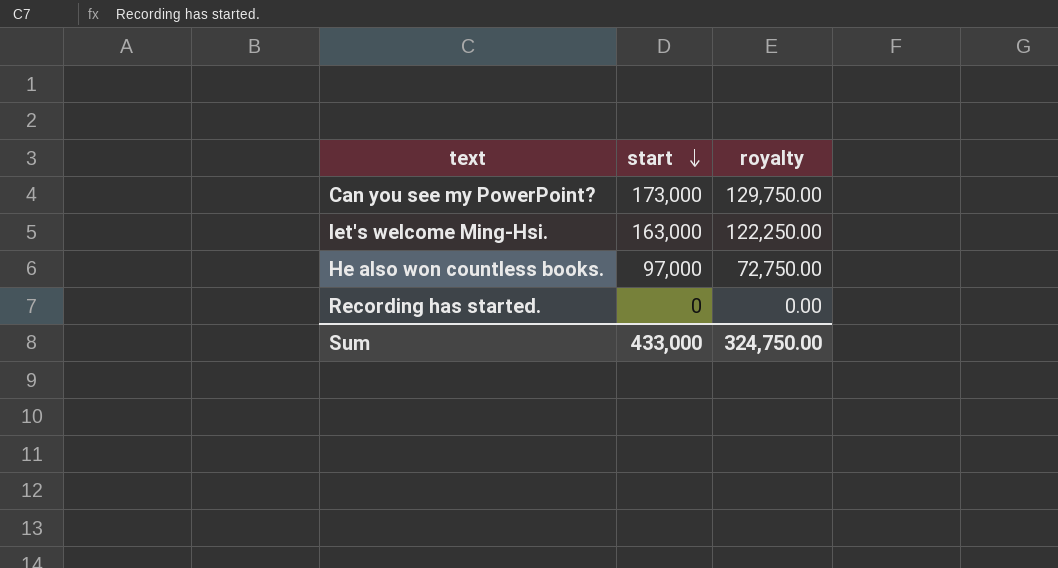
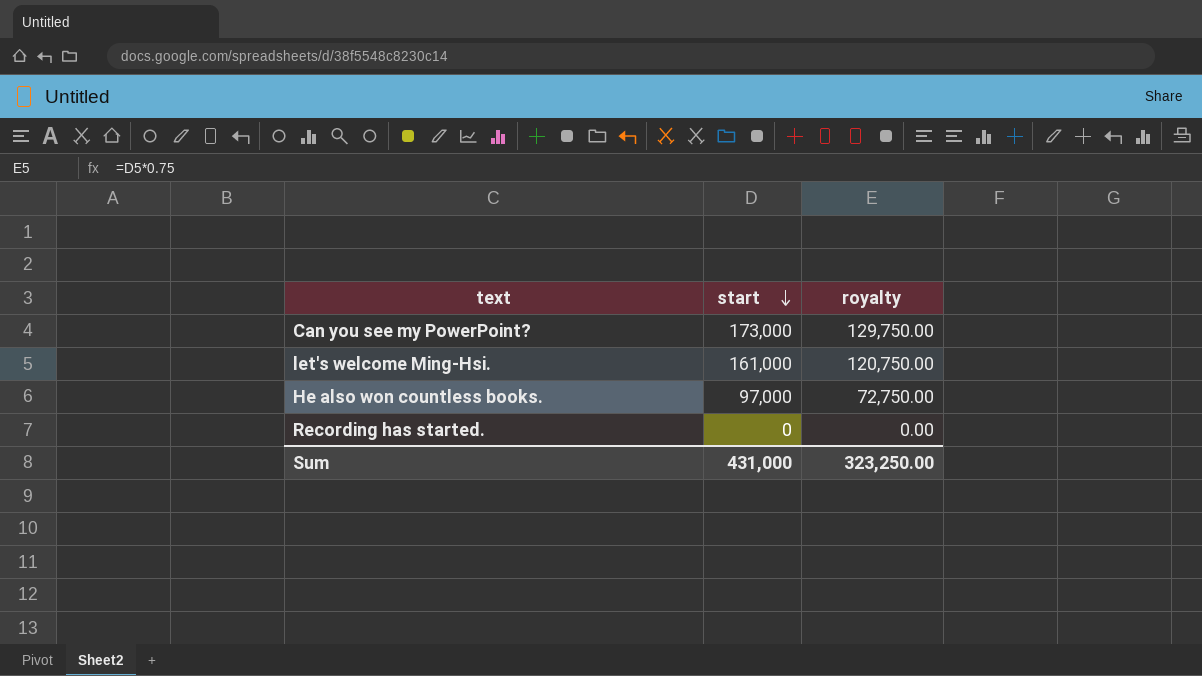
let's welcome Ming-Hsi. | start: 163,000 -> 161,000
let's welcome Ming-Hsi. | royalty: 122,250.00 -> 120,750.00
Sum | start: 433,000 -> 431,000
Sum | royalty: 324,750.00 -> 323,250.00

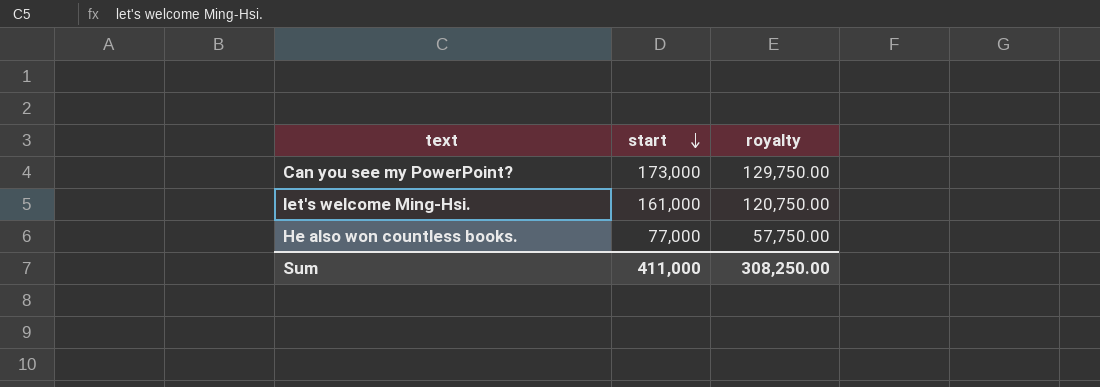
row Recording has started.: 0 | 0.00 -> none
He also won countless books. | start: 97,000 -> 77,000
He also won countless books. | royalty: 72,750.00 -> 57,750.00
Sum | start: 431,000 -> 411,000
Sum | royalty: 323,250.00 -> 308,250.00

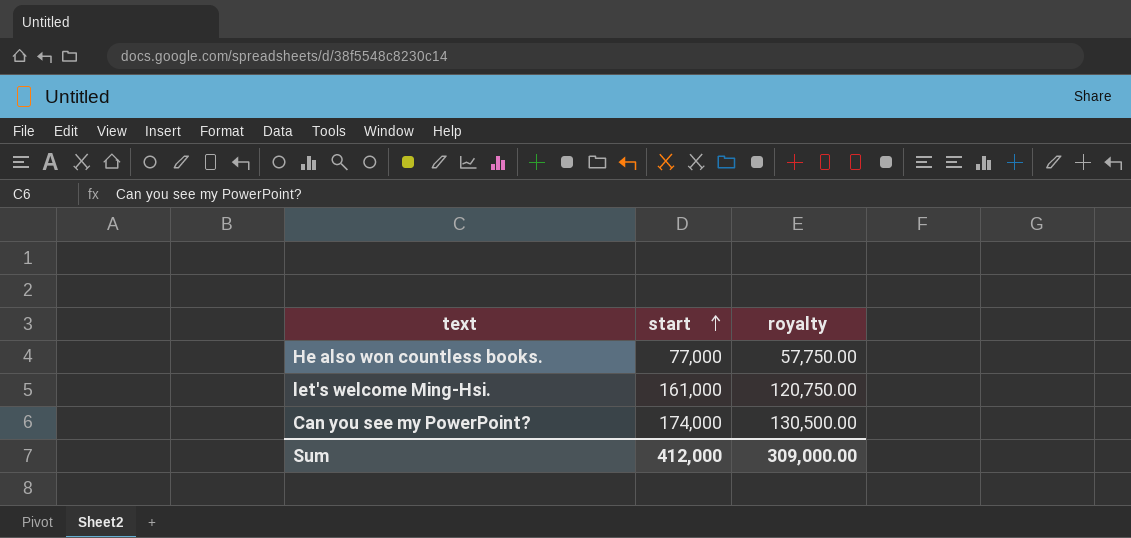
row order: start descending -> start ascending
Can you see my PowerPoint? | start: 173,000 -> 174,000
Can you see my PowerPoint? | royalty: 129,750.00 -> 130,500.00
Sum | start: 411,000 -> 412,000
Sum | royalty: 308,250.00 -> 309,000.00

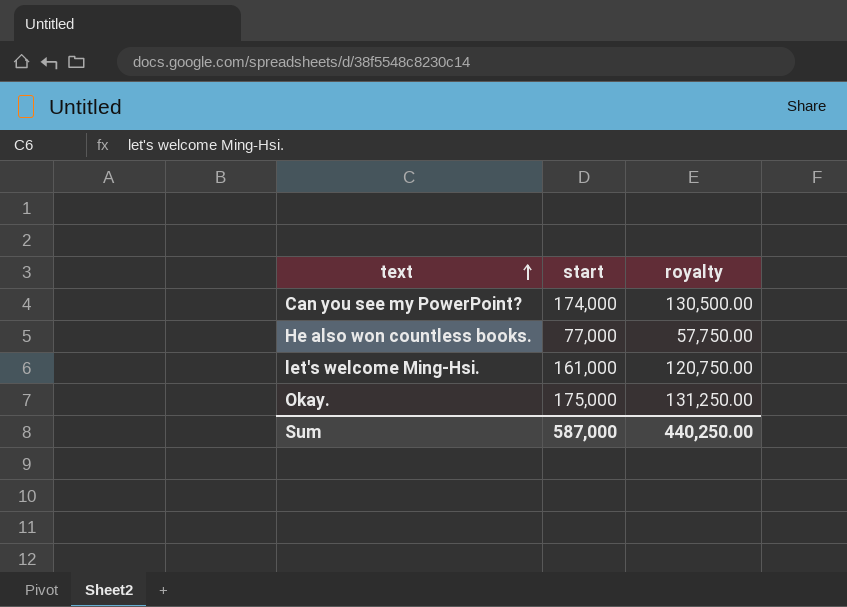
row order: start ascending -> text ascending
row Okay.: none -> 175,000 | 131,250.00
Sum | start: 412,000 -> 587,000
Sum | royalty: 309,000.00 -> 440,250.00

